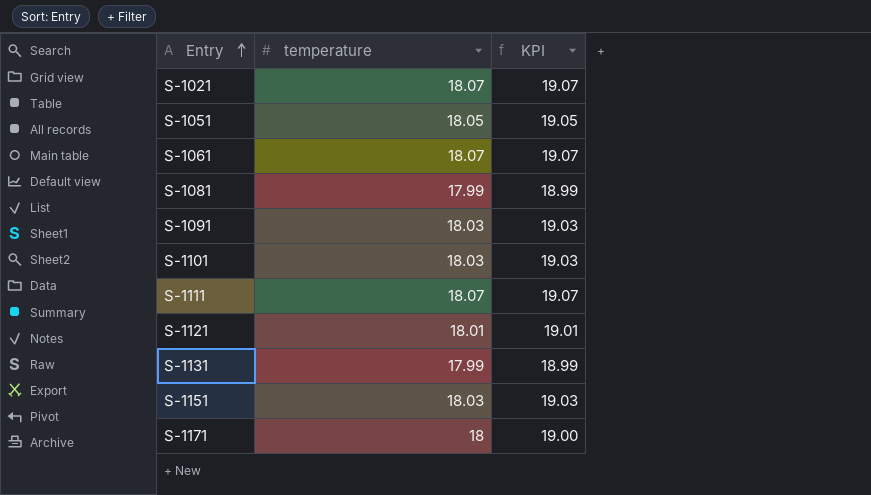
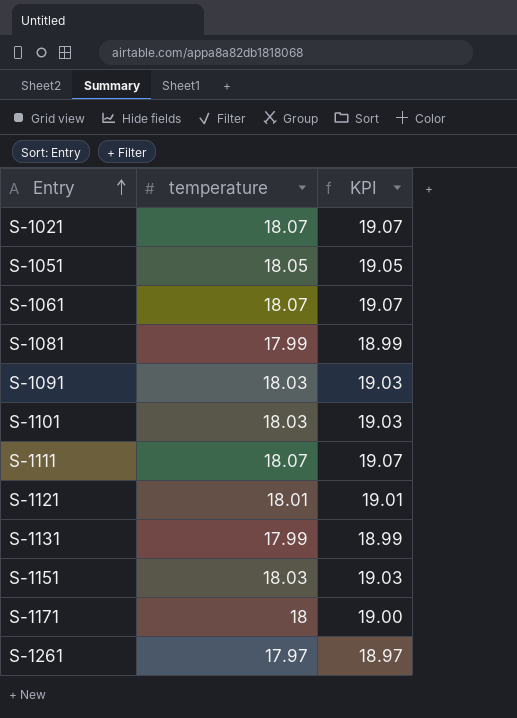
row S-1261: none -> 17.97 | 18.97

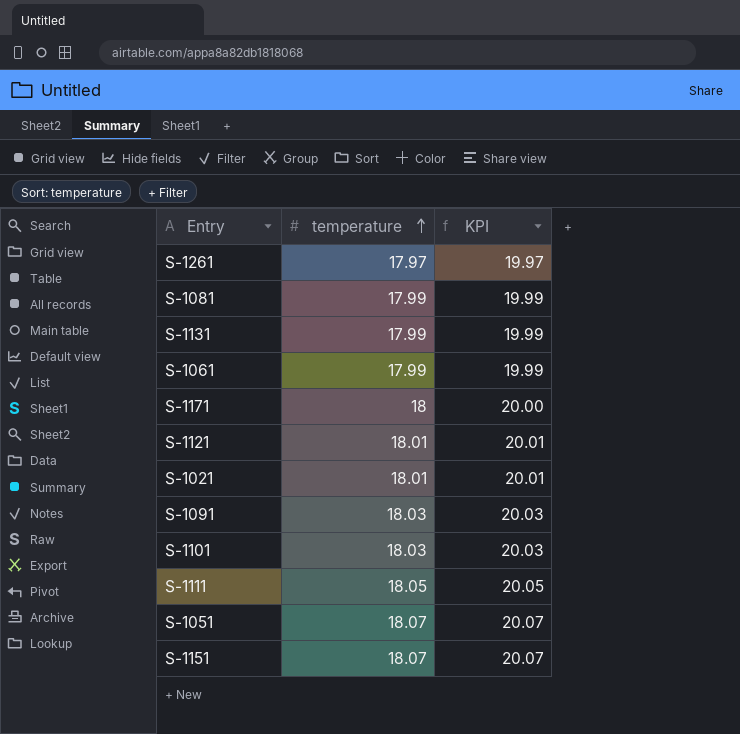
row order: Entry ascending -> temperature ascending
column KPI | formula: [temperature] + 1 -> [temperature] + 2
S-1061 | temperature: 18.07 -> 17.99
S-1021 | temperature: 18.07 -> 18.01
S-1111 | temperature: 18.07 -> 18.05
S-1051 | temperature: 18.05 -> 18.07
S-1151 | temperature: 18.03 -> 18.07

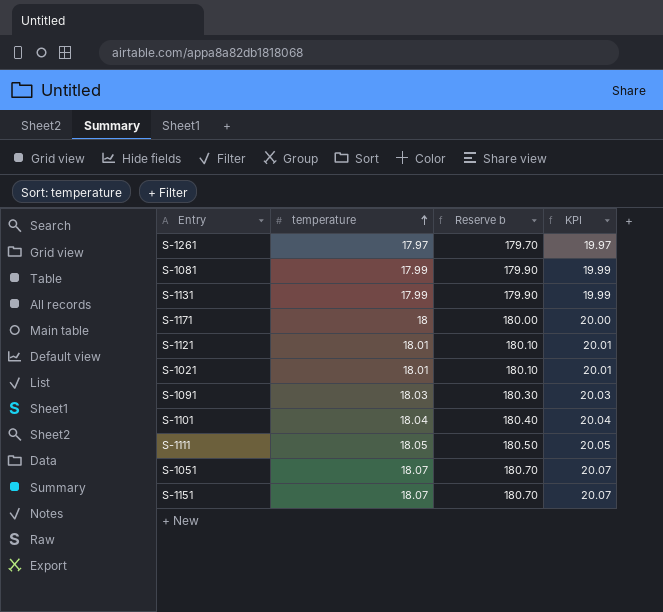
column Reserve b | formula: none -> [temperature] * 10
row S-1061: 17.99 | 19.99 -> none
S-1101 | temperature: 18.03 -> 18.04
S-1101 | KPI: 20.03 -> 20.04

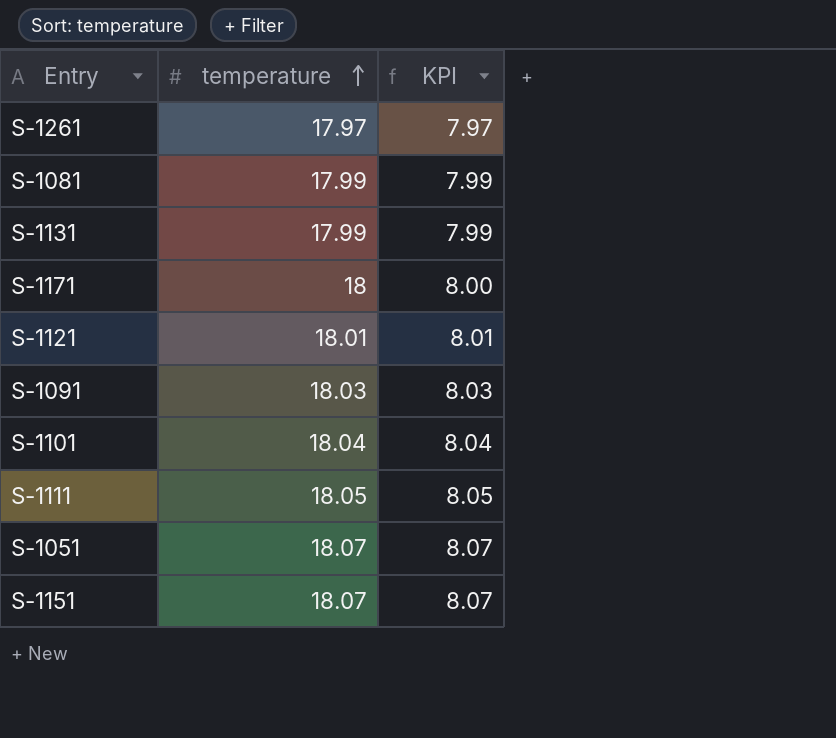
column Reserve b | formula: [temperature] * 10 -> none
column KPI | formula: [temperature] + 2 -> [temperature] - 10
row S-1021: 18.01 | 180.10 | 20.01 -> none

